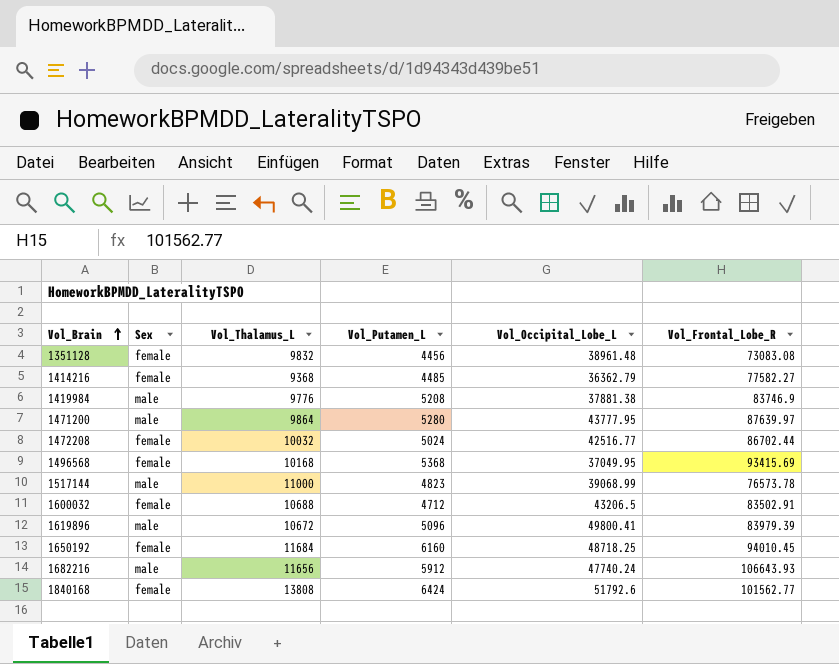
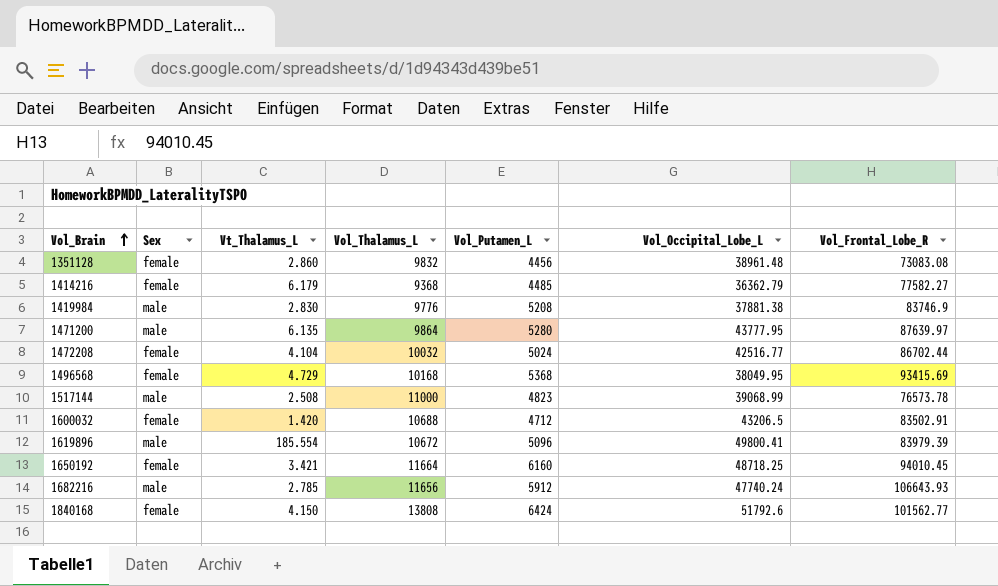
column Vt_Thalamus_L | position: none -> 3
1496568 | Vol_Occipital_Lobe_L: 37049.95 -> 38049.95
1650192 | Vol_Thalamus_L: 11684 -> 11664

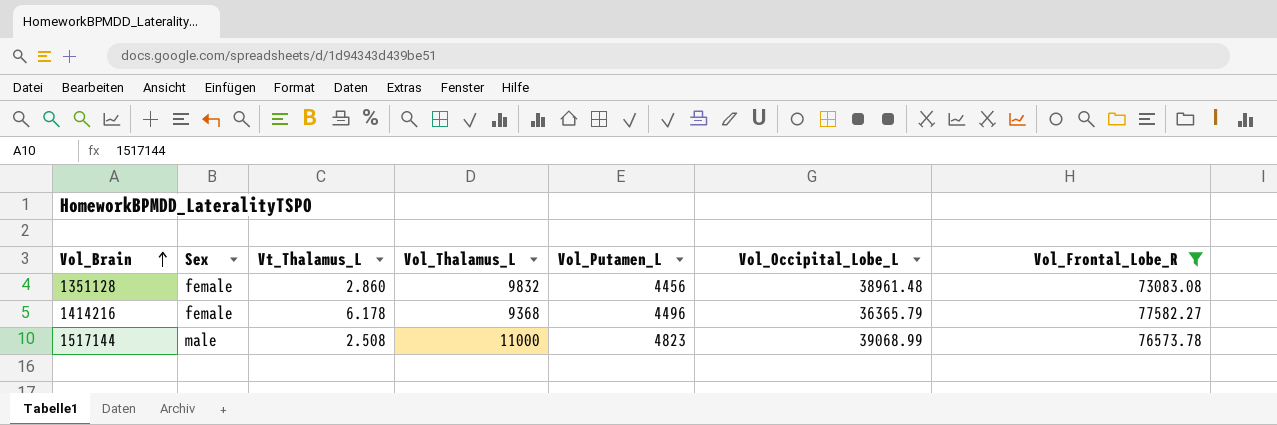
filter: none -> Vol_Frontal_Lobe_R <= 77582.27
1414216 | Vt_Thalamus_L: 6.179 -> 6.178
1414216 | Vol_Putamen_L: 4485 -> 4496
1414216 | Vol_Occipital_Lobe_L: 36362.79 -> 36365.79

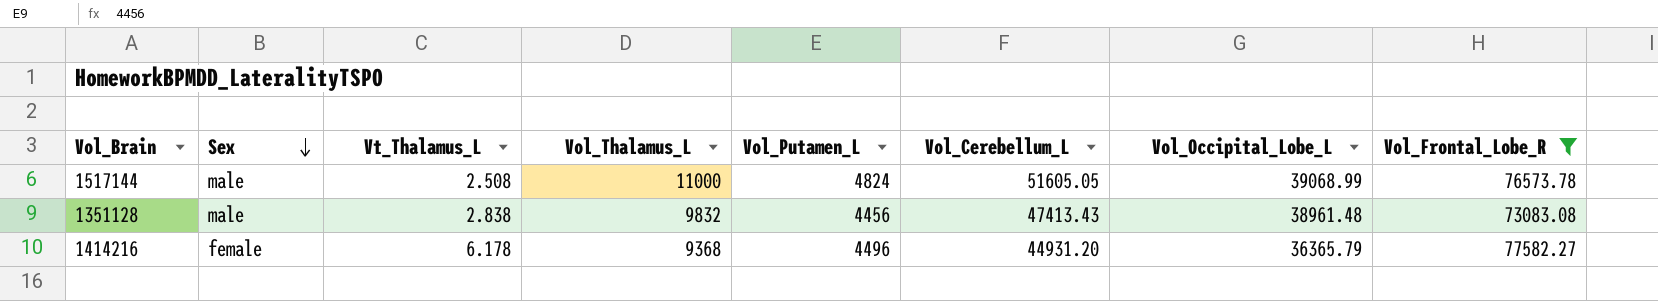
row order: Vol_Brain ascending -> Sex descending
column Vol_Cerebellum_L | position: none -> 6
1517144 | Vol_Putamen_L: 4823 -> 4824
1351128 | Sex: female -> male
1351128 | Vt_Thalamus_L: 2.860 -> 2.838

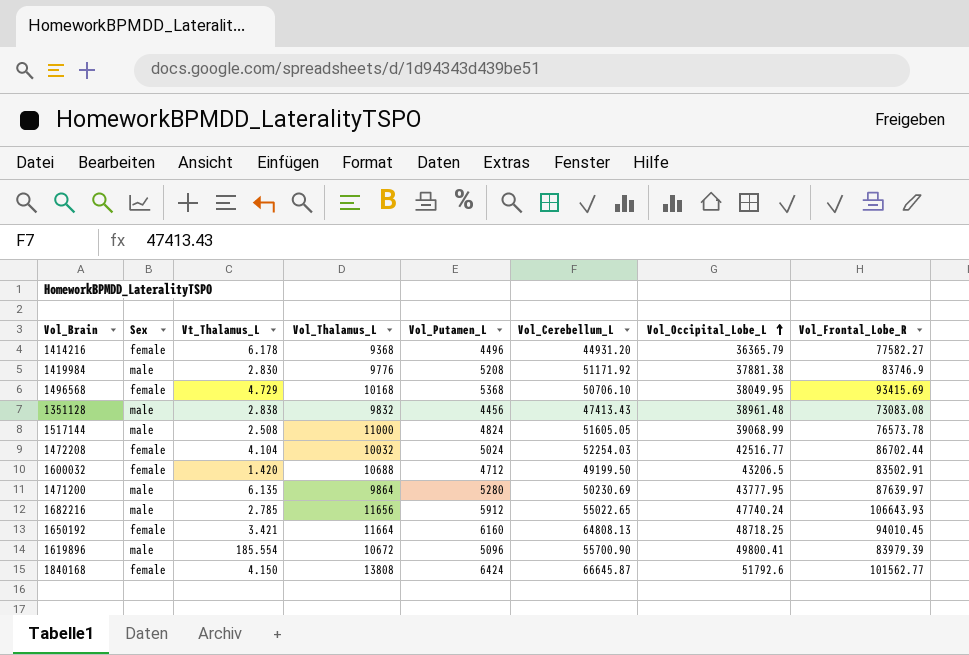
filter: Vol_Frontal_Lobe_R <= 77582.27 -> none
row order: Sex descending -> Vol_Occipital_Lobe_L ascending

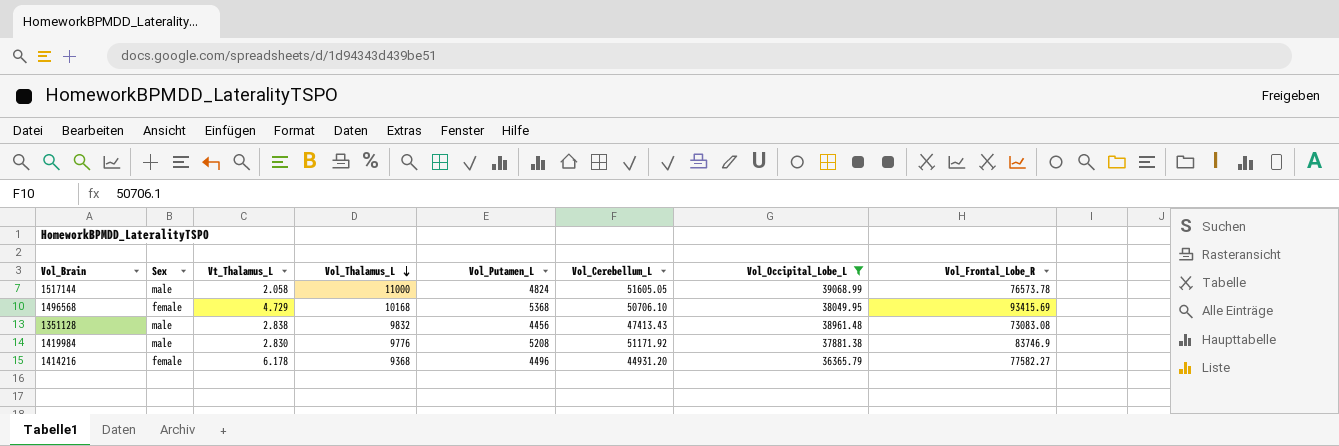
filter: none -> Vol_Occipital_Lobe_L <= 39068.99
row order: Vol_Occipital_Lobe_L ascending -> Vol_Thalamus_L descending
1517144 | Vt_Thalamus_L: 2.508 -> 2.058

